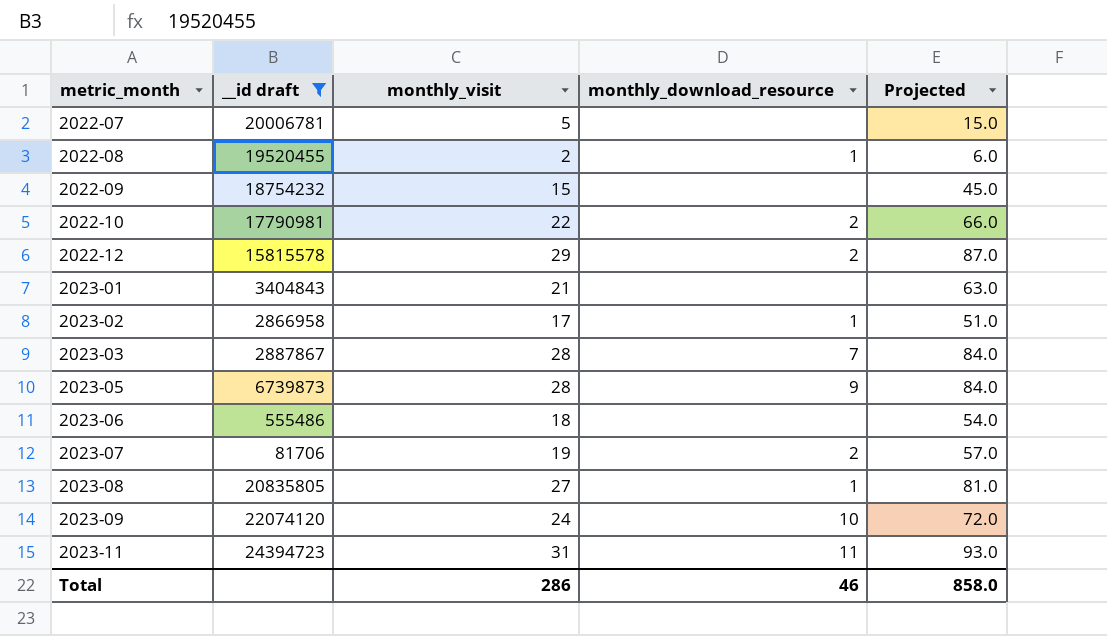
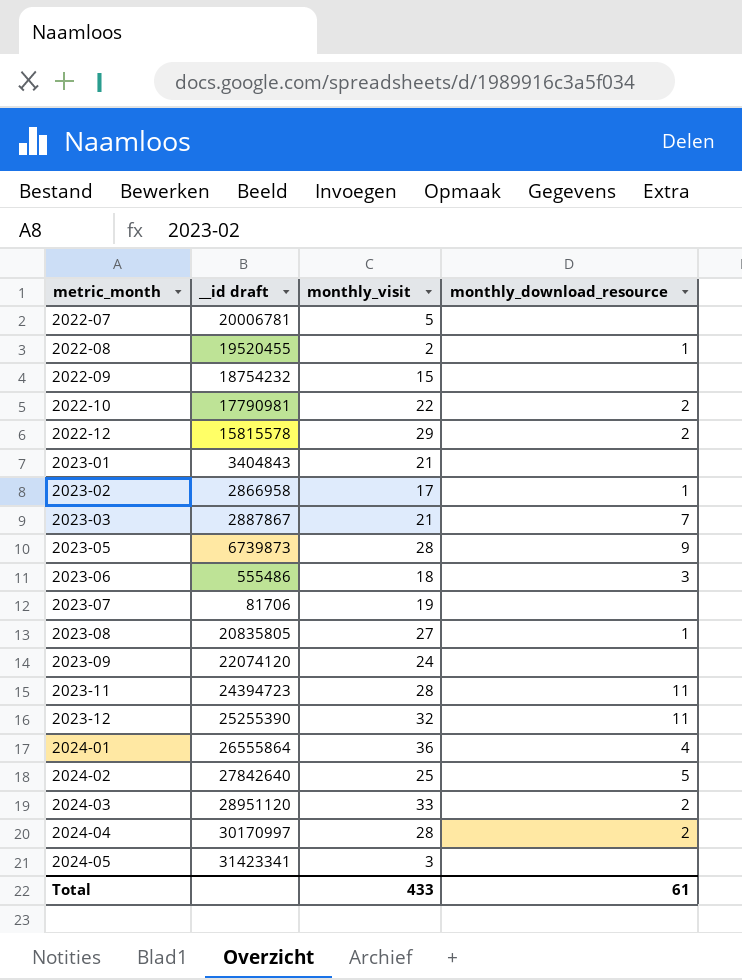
filter: __id draft <= 24394723 -> none
column Projected | formula: [monthly_visit] * 3 -> none
2023-03 | monthly_visit: 28 -> 21
2023-06 | monthly_download_resource: none -> 3
2023-07 | monthly_download_resource: 2 -> none
2023-09 | monthly_download_resource: 10 -> none
2023-11 | monthly_visit: 31 -> 28
Total | monthly_visit: 286 -> 433
Total | monthly_download_resource: 46 -> 61

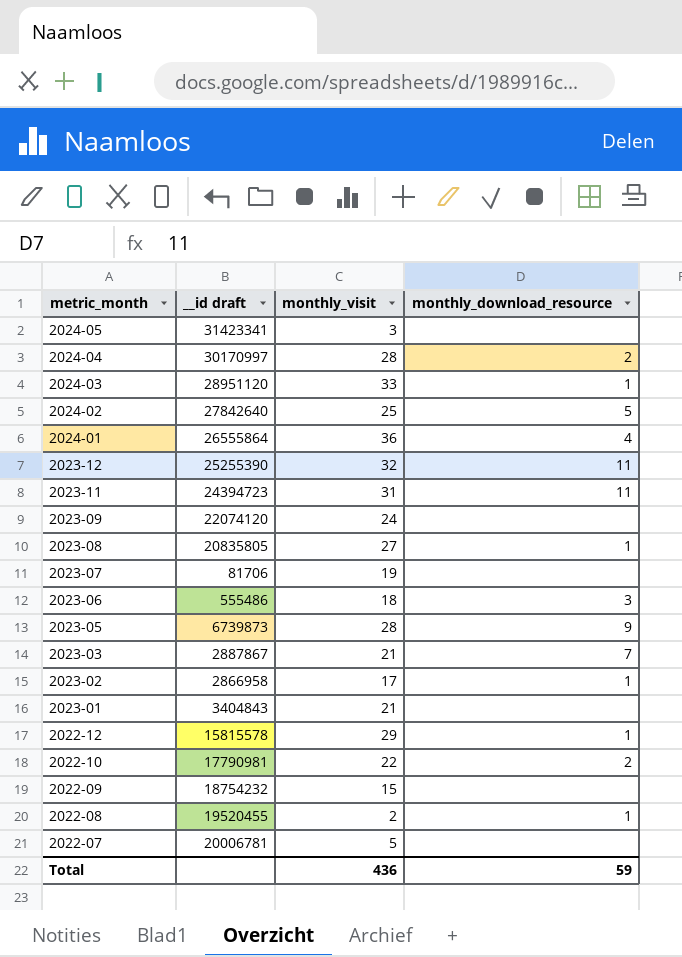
row order: metric_month ascending -> metric_month descending
2024-03 | monthly_download_resource: 2 -> 1
2023-11 | monthly_visit: 28 -> 31
2022-12 | monthly_download_resource: 2 -> 1
Total | monthly_visit: 433 -> 436
Total | monthly_download_resource: 61 -> 59

